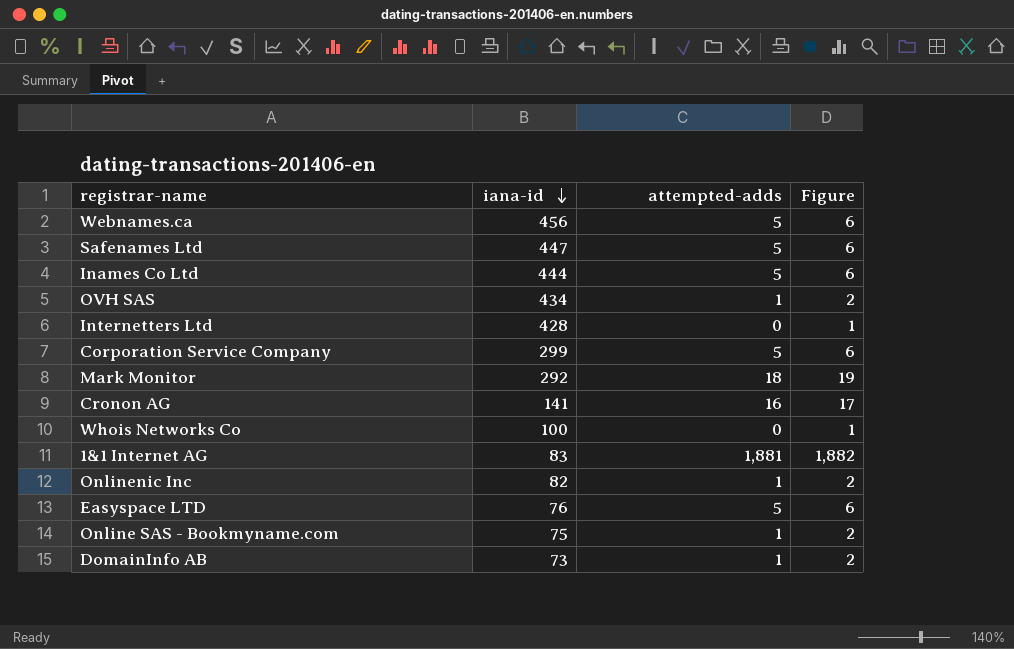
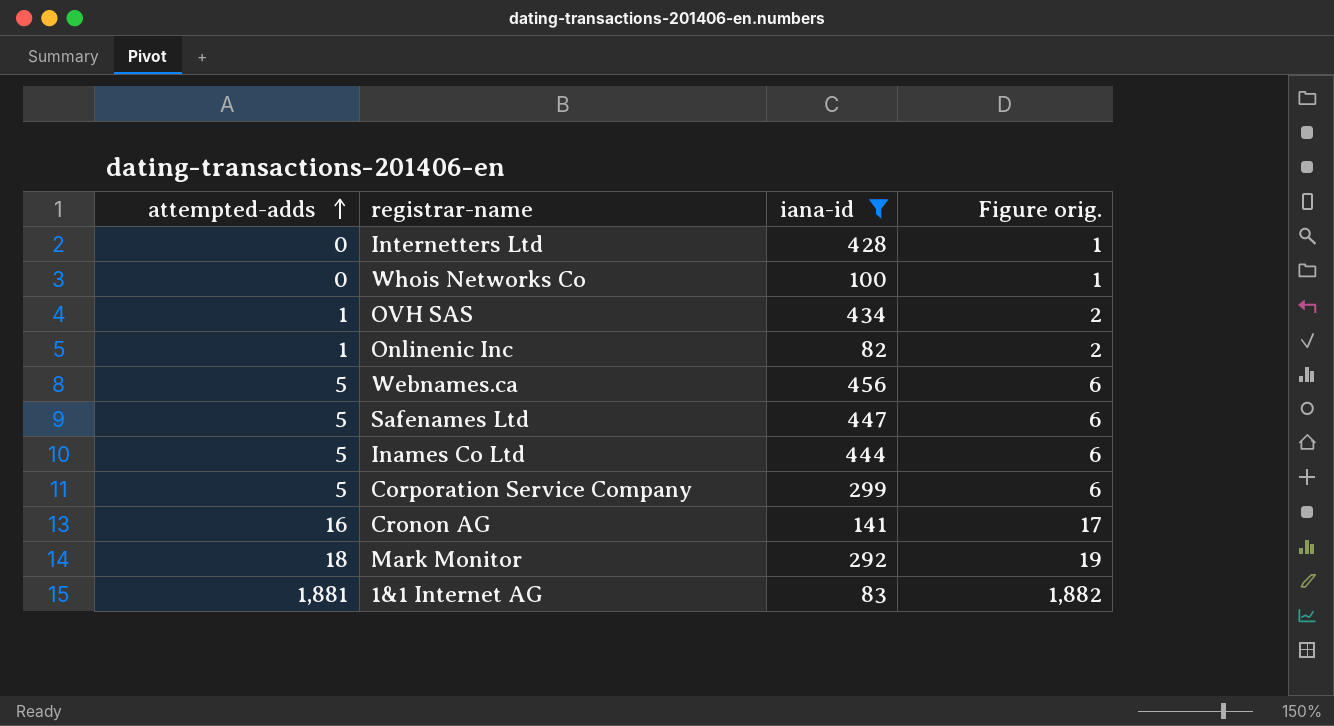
filter: none -> iana-id >= 82
row order: iana-id descending -> attempted-adds ascending
column attempted-adds | position: 3 -> 1
column name: Figure -> Figure orig.

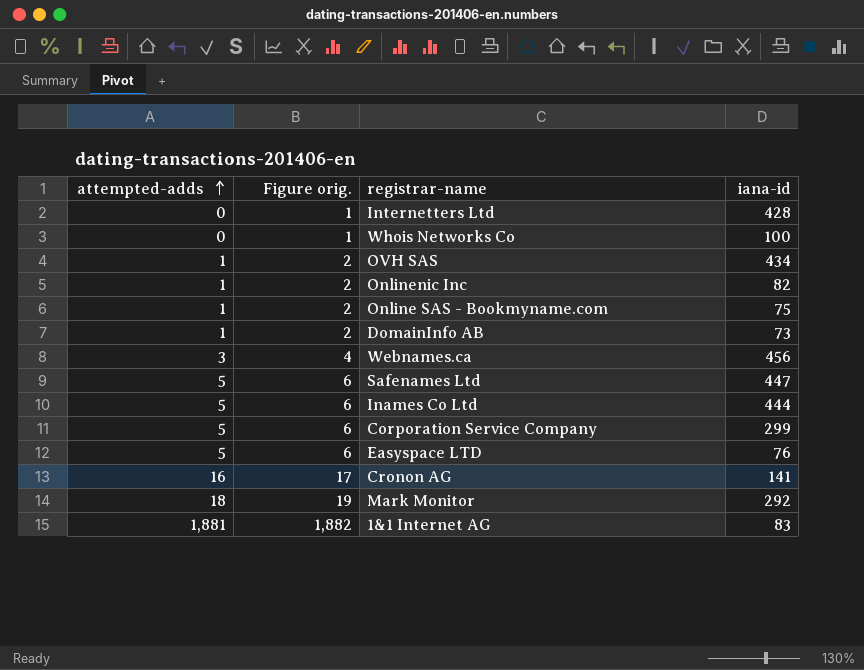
filter: iana-id >= 82 -> none
column Figure orig. | position: 4 -> 2
Webnames.ca | attempted-adds: 5 -> 3
Webnames.ca | Figure orig.: 6 -> 4

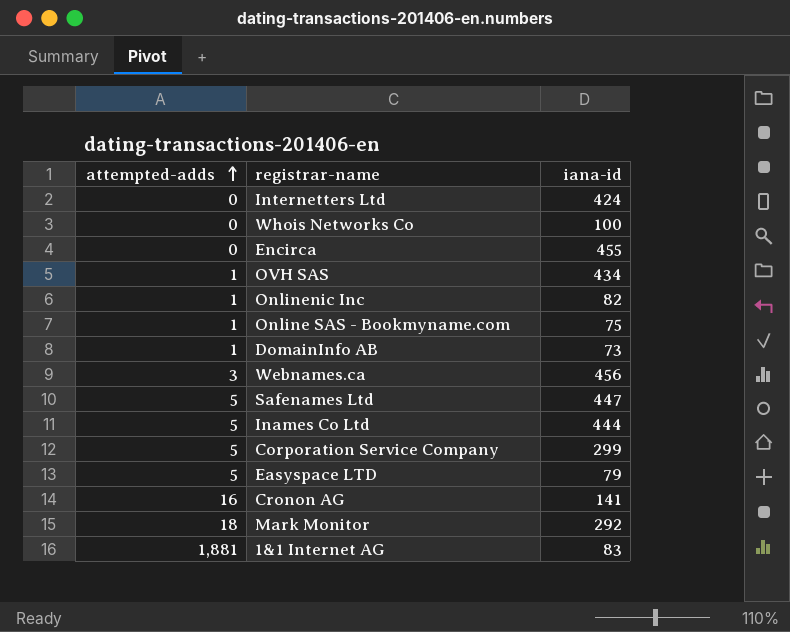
column Figure orig. | formula: [attempted-adds] + 1 -> none
Internetters Ltd | iana-id: 428 -> 424
row Encirca: none -> 0 | 455
Easyspace LTD | iana-id: 76 -> 79

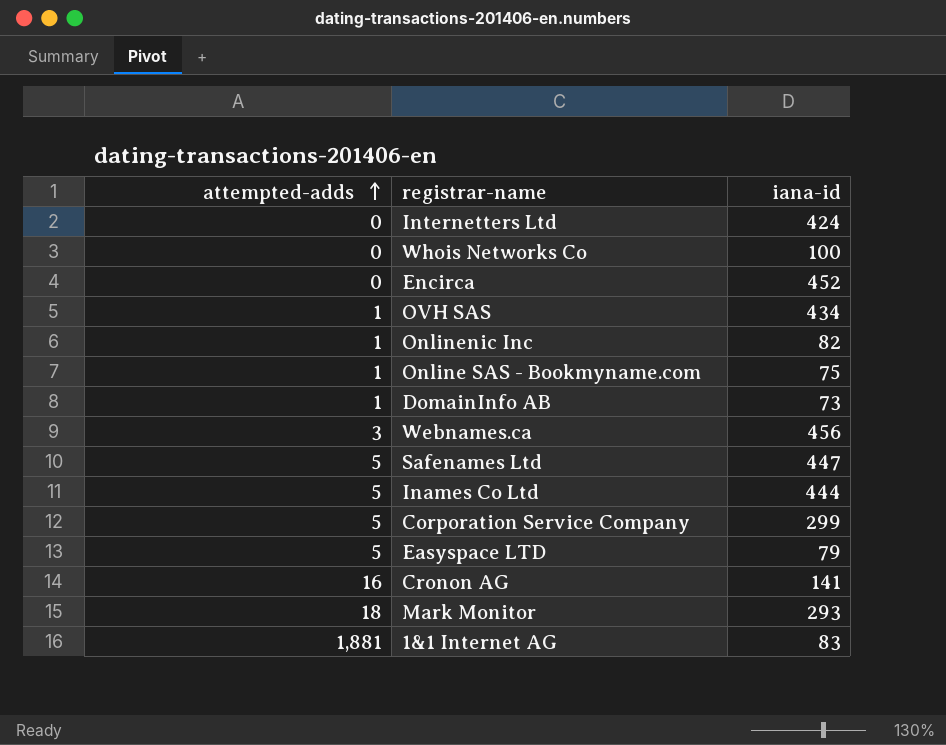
Encirca | iana-id: 455 -> 452
Mark Monitor | iana-id: 292 -> 293

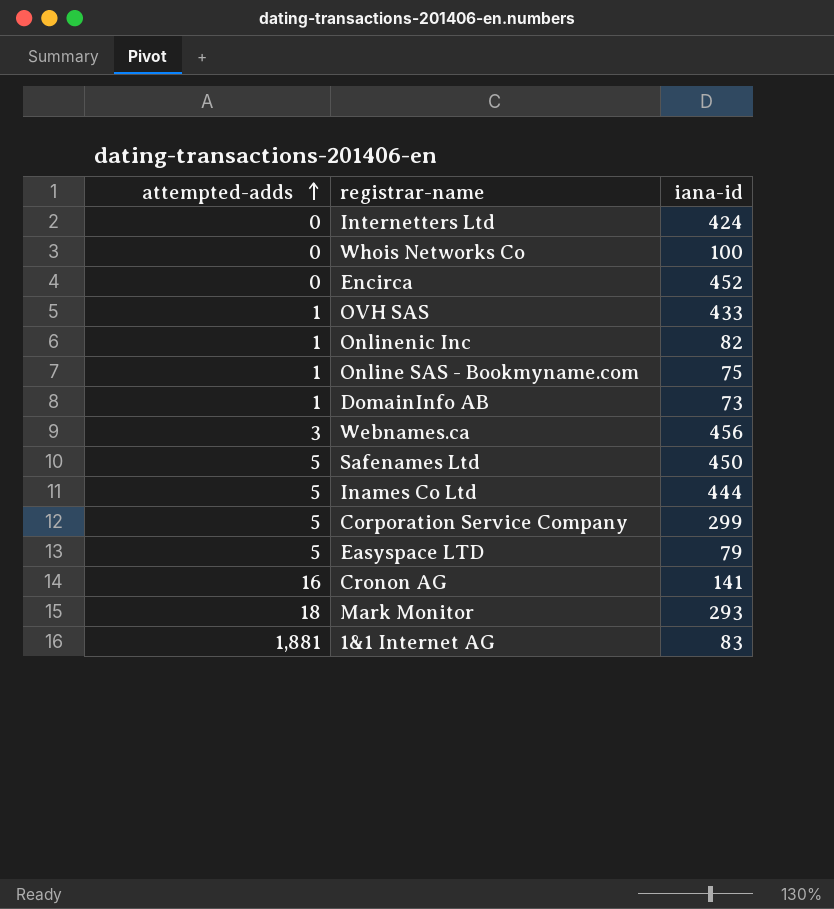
OVH SAS | iana-id: 434 -> 433
Safenames Ltd | iana-id: 447 -> 450

